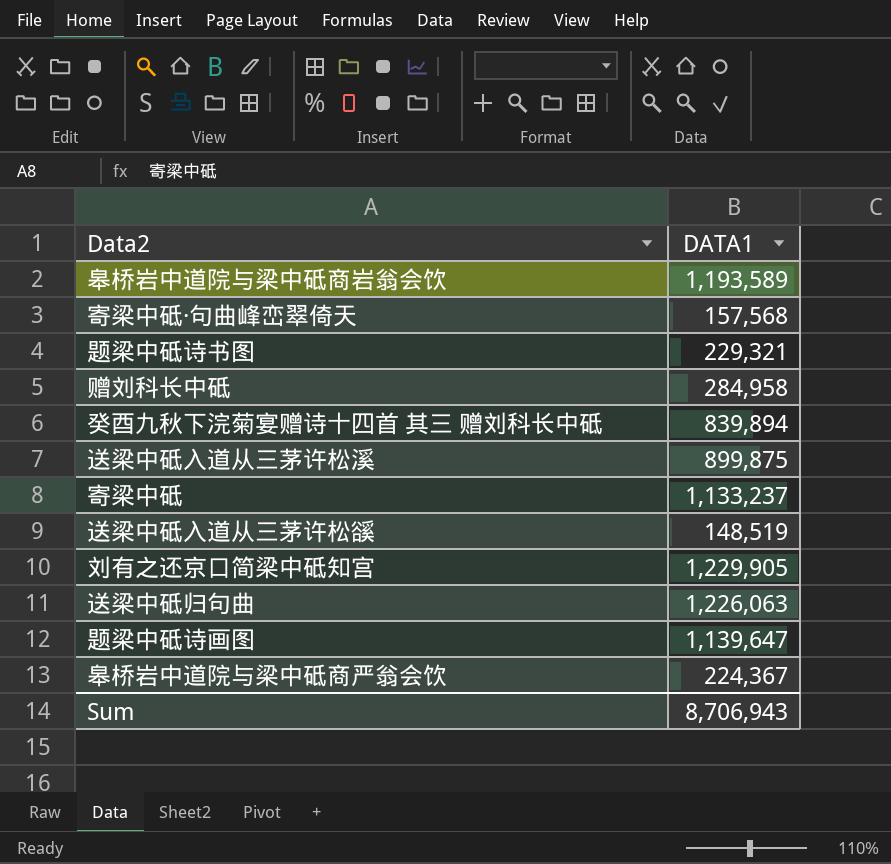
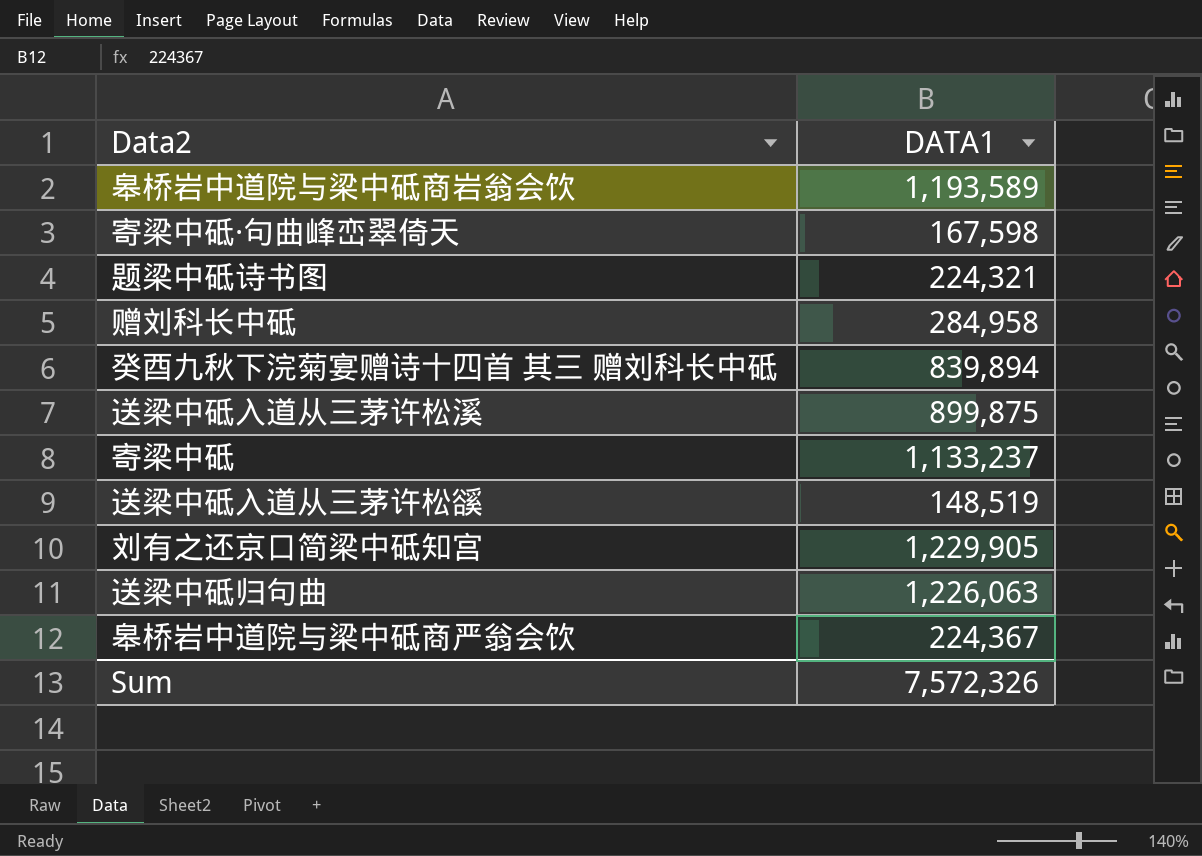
row 题梁中砥诗画图: 1,139,647 -> none
寄梁中砥·句曲峰峦翠倚天 | DATA1: 157,568 -> 167,598
题梁中砥诗书图 | DATA1: 229,321 -> 224,321
Sum | DATA1: 8,706,943 -> 7,572,326

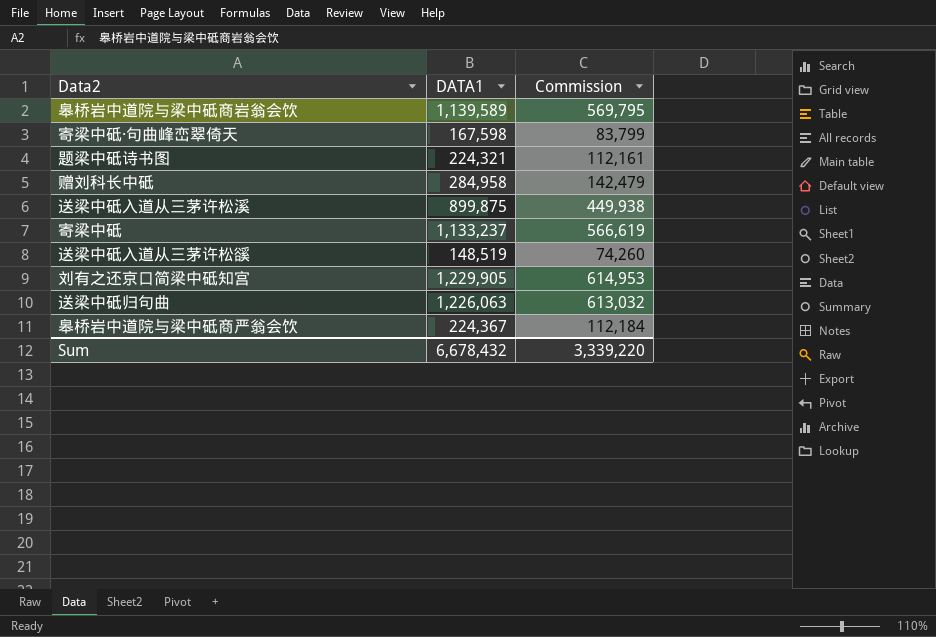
column Commission | formula: none -> [DATA1] * 0.5
row 癸酉九秋下浣菊宴赠诗十四首 其三 赠刘科长中砥: 839,894 -> none
皋桥岩中道院与梁中砥商岩翁会饮 | DATA1: 1,193,589 -> 1,139,589
Sum | DATA1: 7,572,326 -> 6,678,432

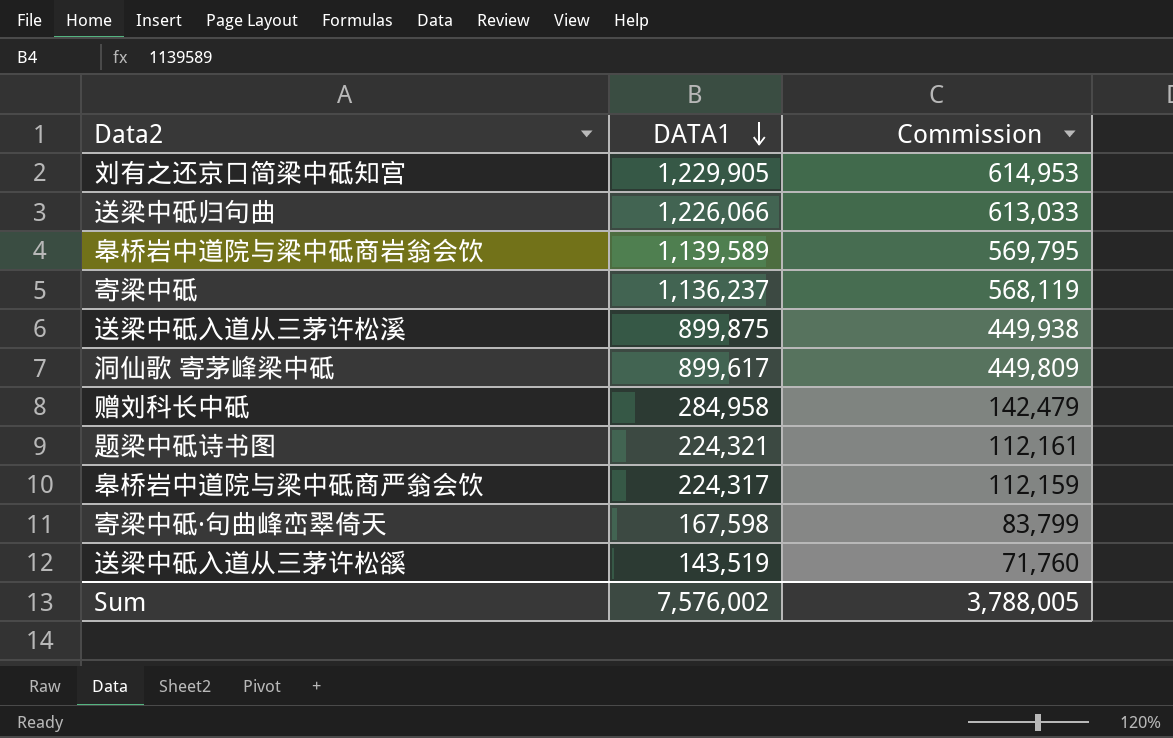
row order: none -> DATA1 descending
送梁中砥归句曲 | DATA1: 1,226,063 -> 1,226,066
送梁中砥归句曲 | Commission: 613,032 -> 613,033
寄梁中砥 | DATA1: 1,133,237 -> 1,136,237
寄梁中砥 | Commission: 566,619 -> 568,119
row 洞仙歌 寄茅峰梁中砥: none -> 899,617 | 449,809
皋桥岩中道院与梁中砥商严翁会饮 | DATA1: 224,367 -> 224,317
皋桥岩中道院与梁中砥商严翁会饮 | Commission: 112,184 -> 112,159
送梁中砥入道从三茅许松豀 | DATA1: 148,519 -> 143,519
送梁中砥入道从三茅许松豀 | Commission: 74,260 -> 71,760
Sum | DATA1: 6,678,432 -> 7,576,002
Sum | Commission: 3,339,220 -> 3,788,005

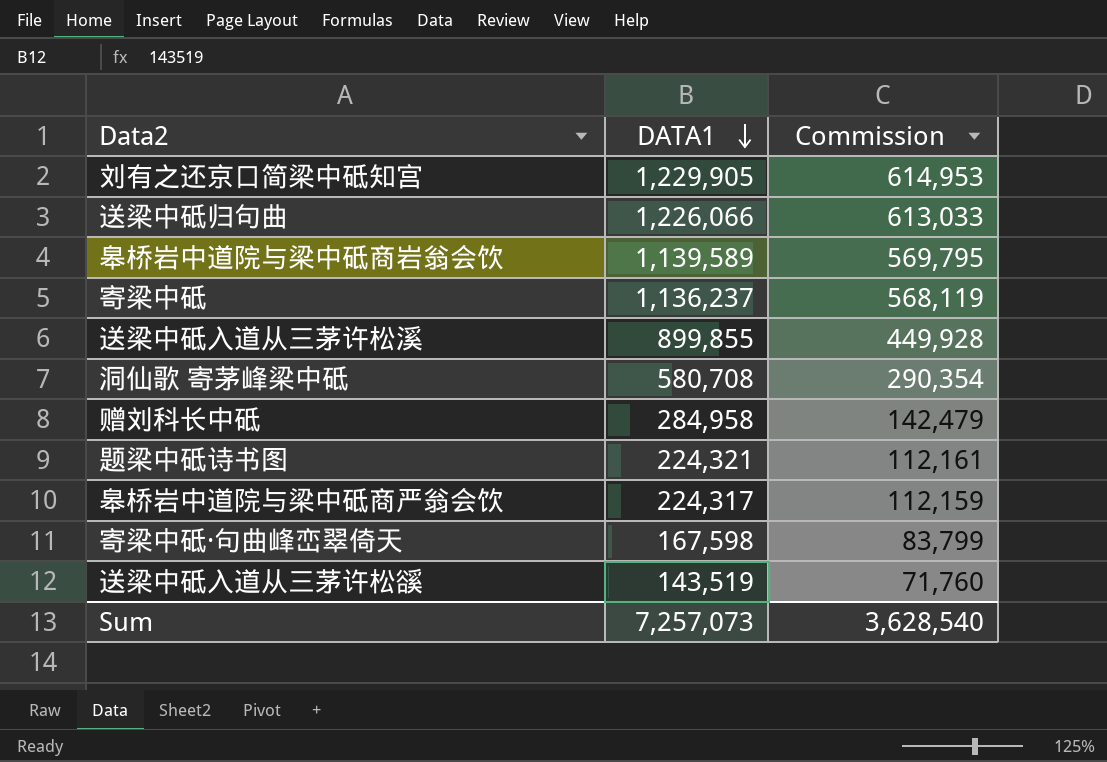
送梁中砥入道从三茅许松溪 | DATA1: 899,875 -> 899,855
送梁中砥入道从三茅许松溪 | Commission: 449,938 -> 449,928
洞仙歌 寄茅峰梁中砥 | DATA1: 899,617 -> 580,708
洞仙歌 寄茅峰梁中砥 | Commission: 449,809 -> 290,354
Sum | DATA1: 7,576,002 -> 7,257,073
Sum | Commission: 3,788,005 -> 3,628,540

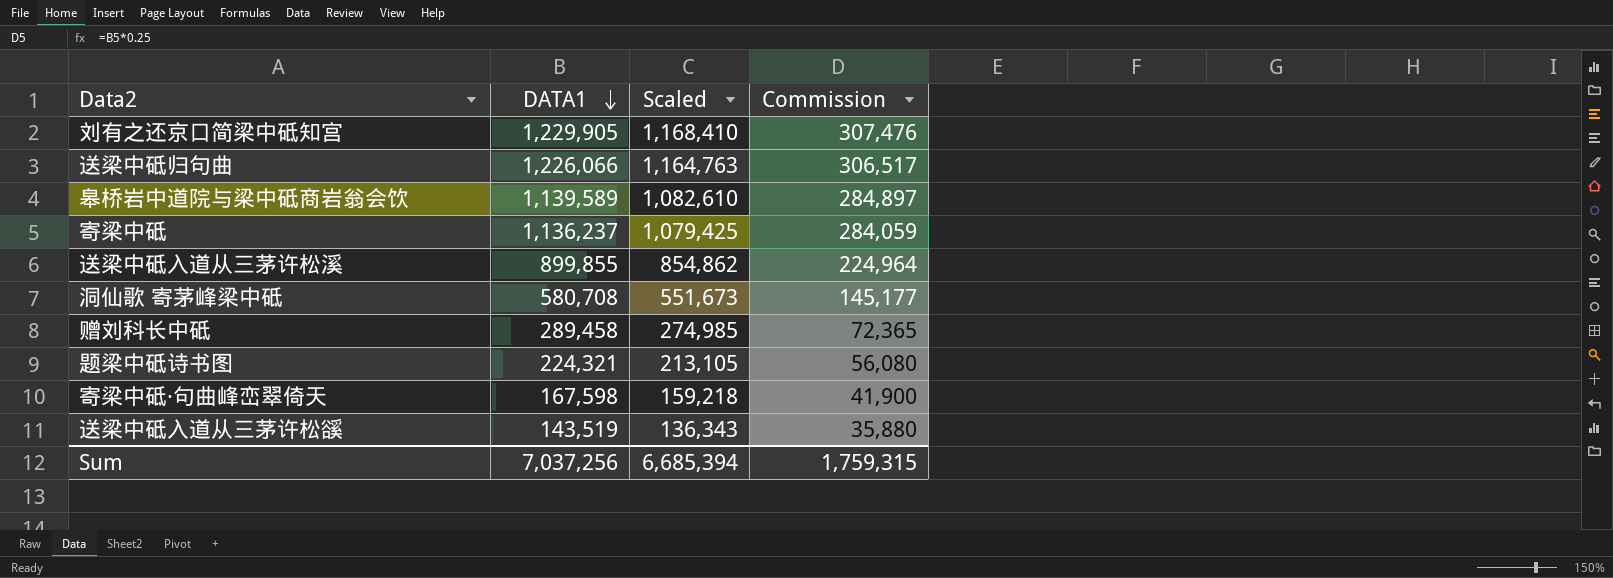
column Scaled | formula: none -> [DATA1] * 0.95
column Commission | formula: [DATA1] * 0.5 -> [DATA1] * 0.25
row 皋桥岩中道院与梁中砥商严翁会饮: 224,317 | 112,159 -> none
赠刘科长中砥 | DATA1: 284,958 -> 289,458
Sum | DATA1: 7,257,073 -> 7,037,256
Sum | Commission: 3,628,540 -> 1,759,315

